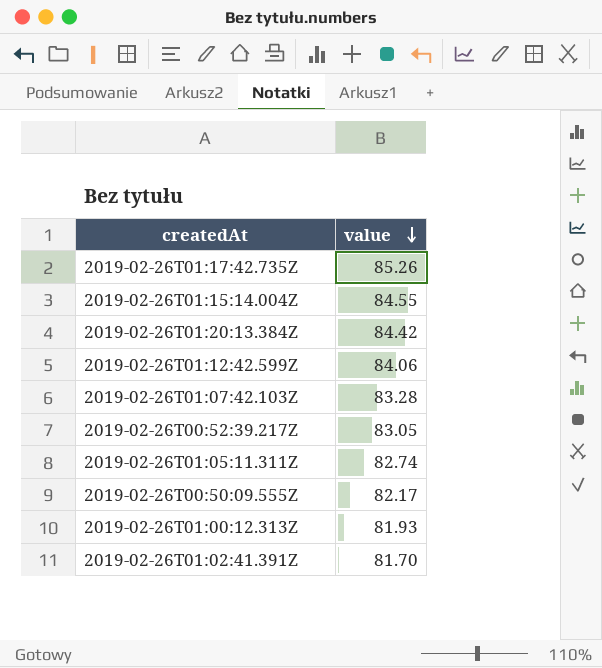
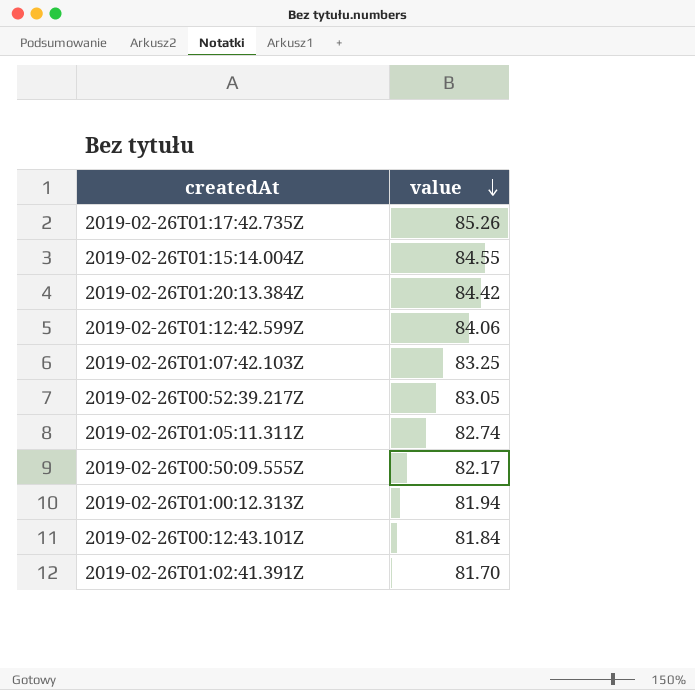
2019-02-26T01:07:42.103Z | value: 83.28 -> 83.25
2019-02-26T01:00:12.313Z | value: 81.93 -> 81.94
row 2019-02-26T00:12:43.101Z: none -> 81.84

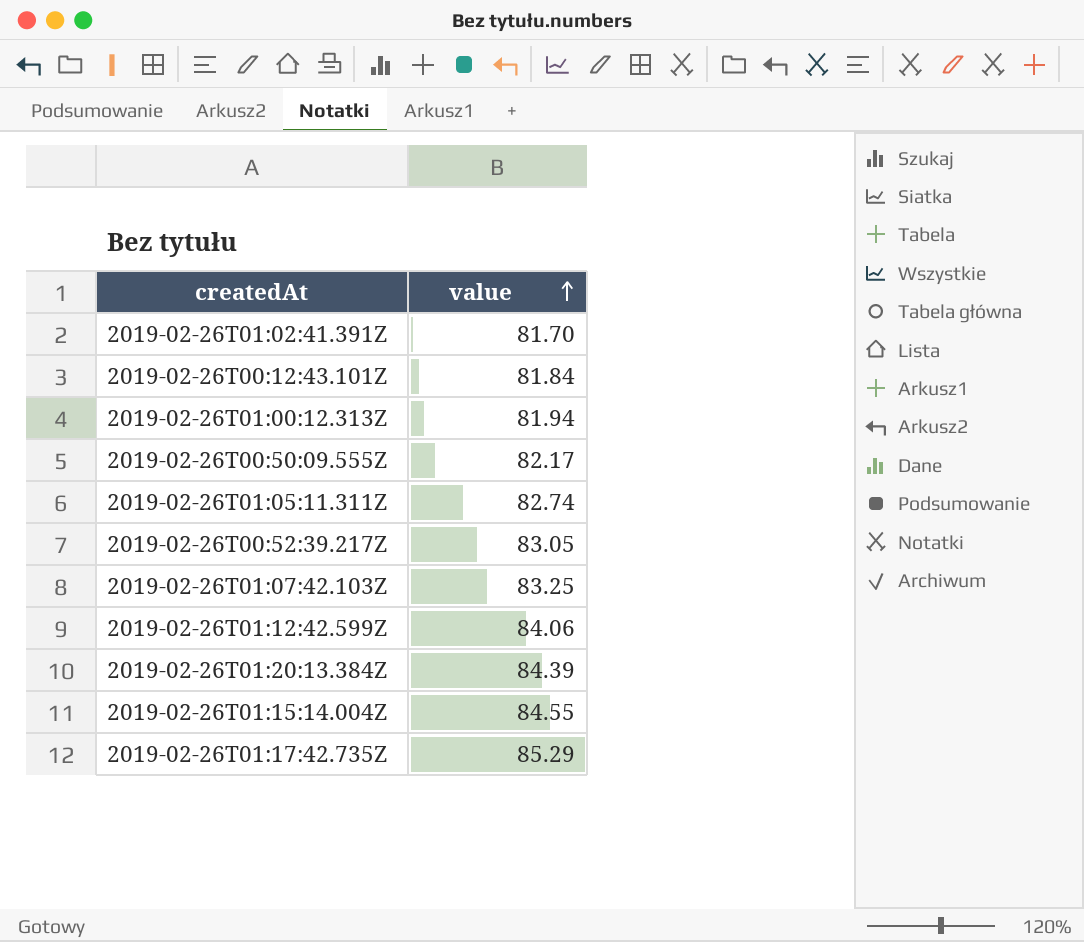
row order: value descending -> value ascending
2019-02-26T01:20:13.384Z | value: 84.42 -> 84.39
2019-02-26T01:17:42.735Z | value: 85.26 -> 85.29

